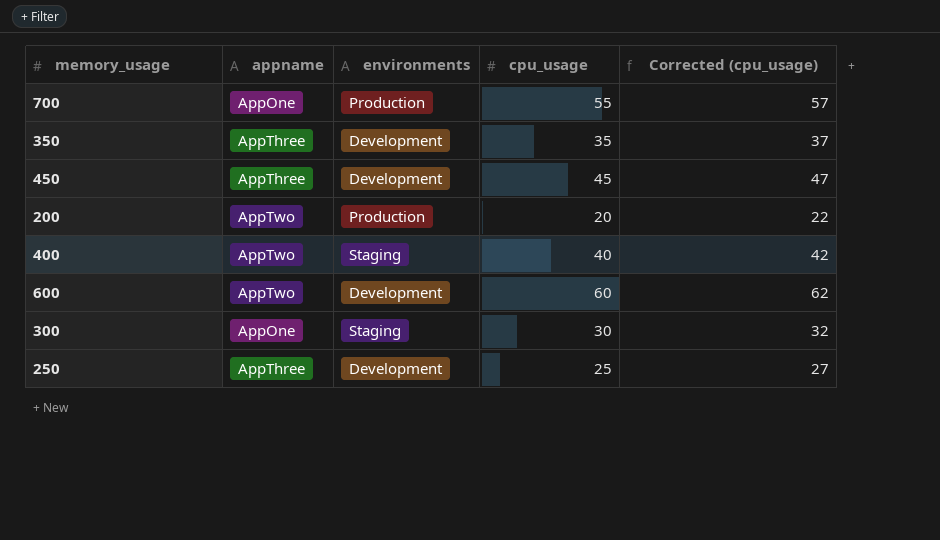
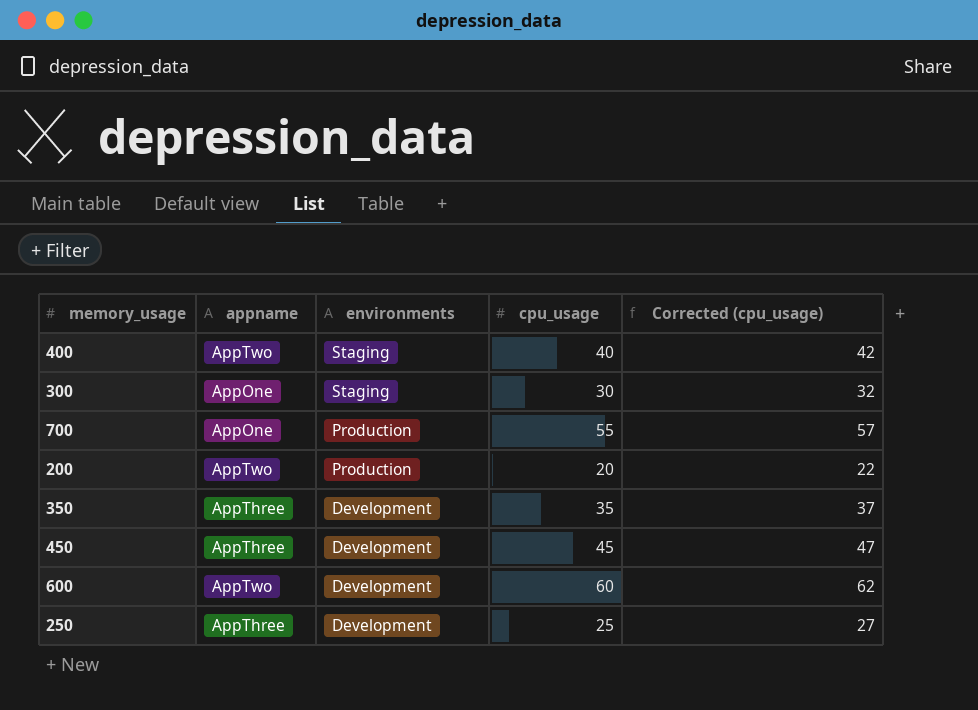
row order: none -> environments descending

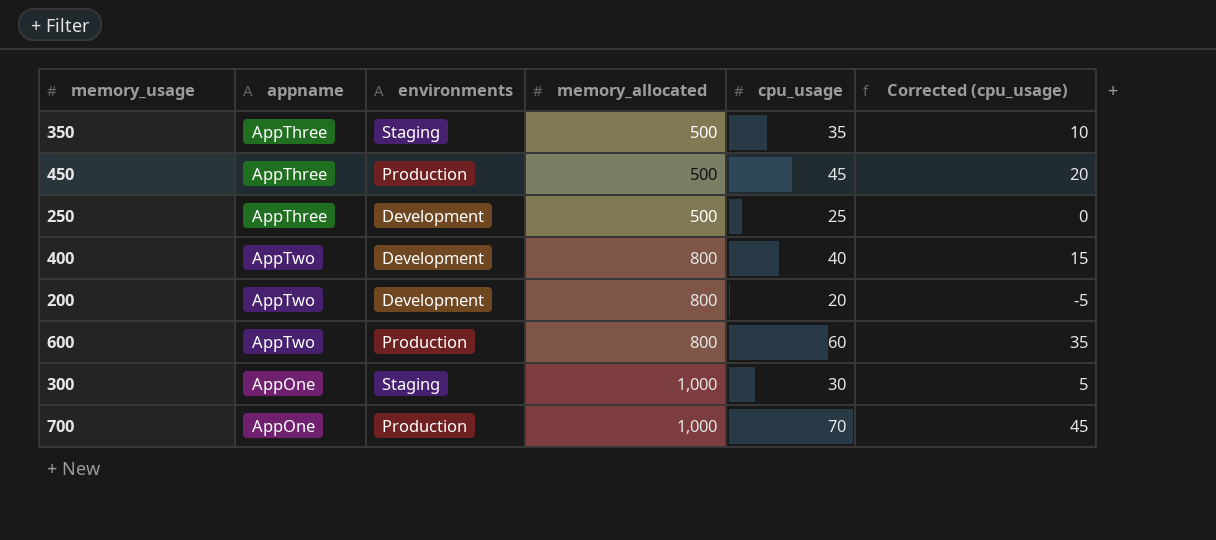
row order: environments descending -> memory_allocated ascending
column memory_allocated | position: none -> 4
column Corrected (cpu_usage) | formula: [cpu_usage] + 2 -> [cpu_usage] - 25
350 | environments: Development -> Staging
450 | environments: Development -> Production
400 | environments: Staging -> Development
200 | environments: Production -> Development
600 | environments: Development -> Production
700 | cpu_usage: 55 -> 70

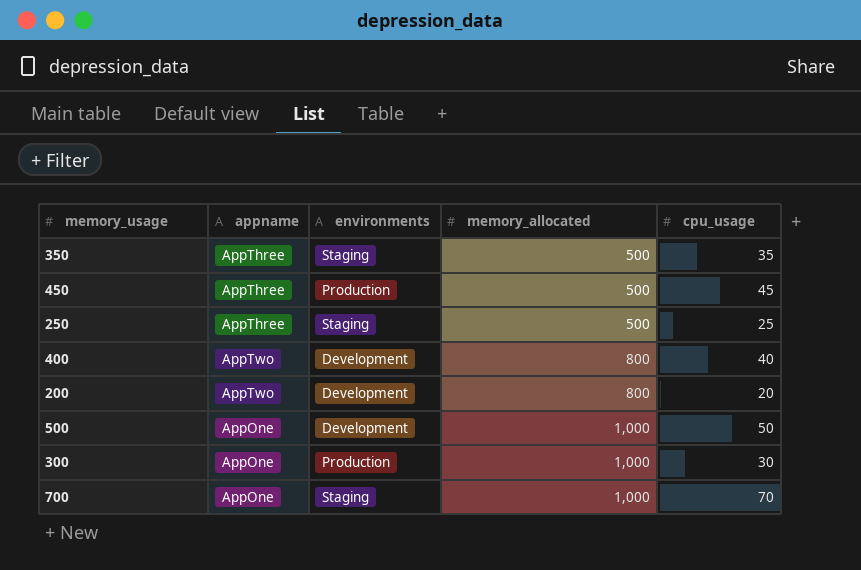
column Corrected (cpu_usage) | formula: [cpu_usage] - 25 -> none
row 600: AppTwo | Production | 800 | 60 | 35 -> none
250 | environments: Development -> Staging
row 500: none -> AppOne | Development | 1,000 | 50
300 | environments: Staging -> Production
700 | environments: Production -> Staging

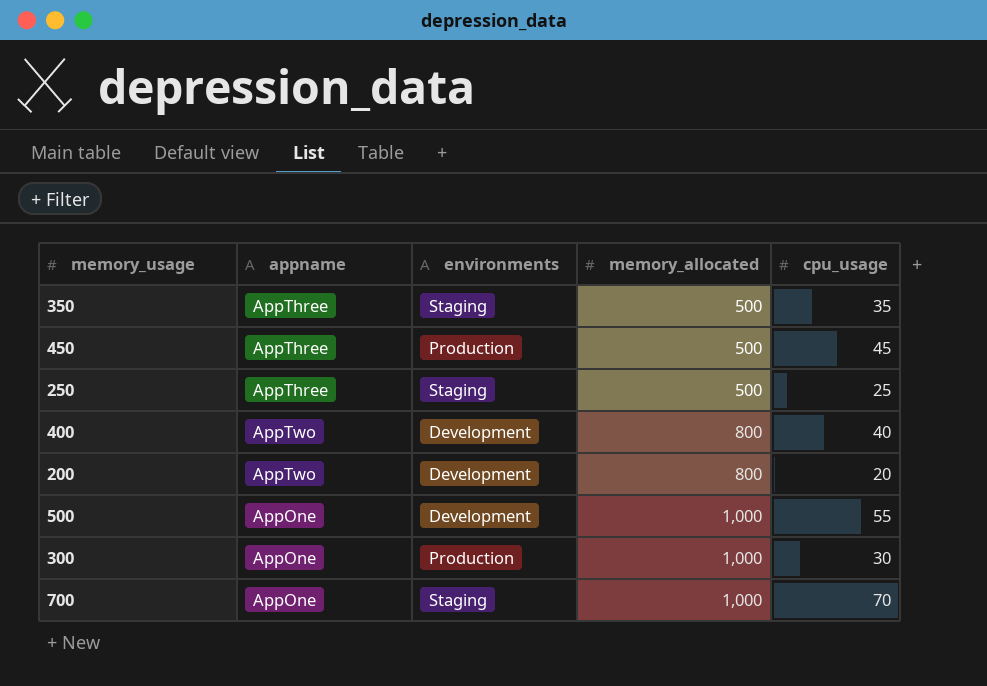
500 | cpu_usage: 50 -> 55

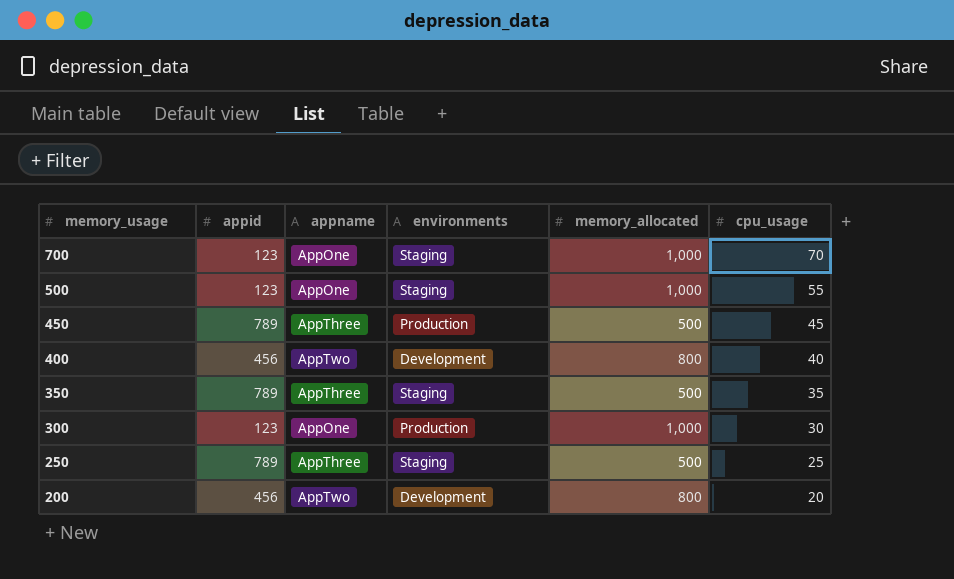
row order: memory_allocated ascending -> memory_usage descending
column appid | position: none -> 2
500 | environments: Development -> Staging

